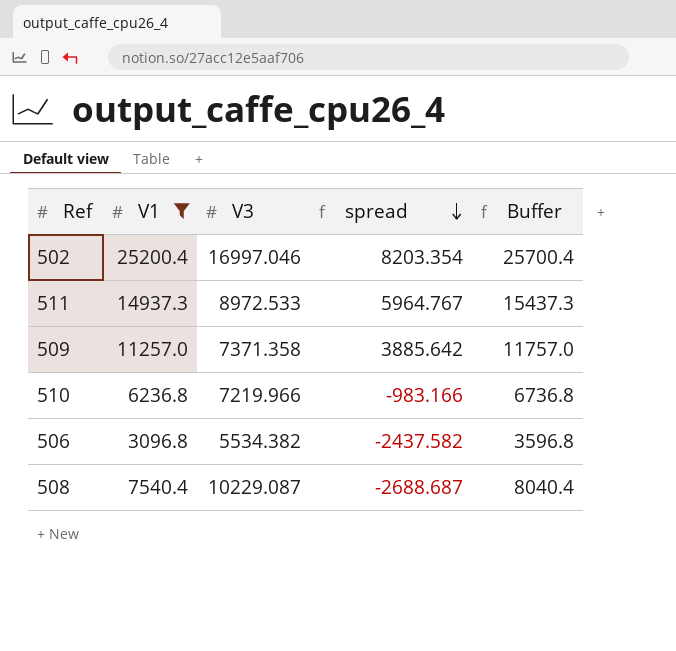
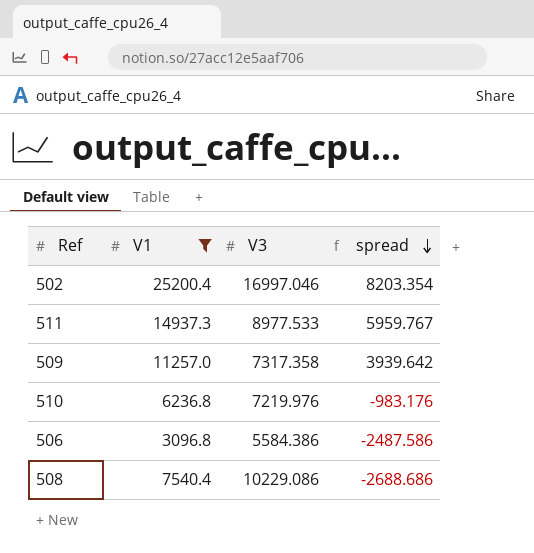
column Buffer | formula: [V1] + 500 -> none
511 | V3: 8972.533 -> 8977.533
511 | spread: 5964.767 -> 5959.767
509 | V3: 7371.358 -> 7317.358
509 | spread: 3885.642 -> 3939.642
510 | V3: 7219.966 -> 7219.976
510 | spread: -983.166 -> -983.176
506 | V3: 5534.382 -> 5584.386
506 | spread: -2437.582 -> -2487.586
508 | V3: 10229.087 -> 10229.086
508 | spread: -2688.687 -> -2688.686

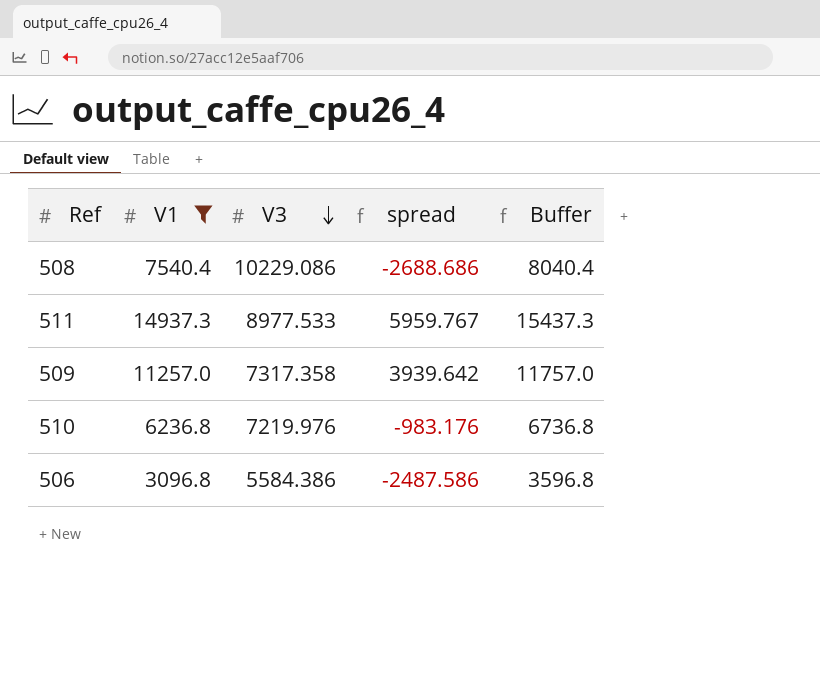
row order: spread descending -> V3 descending
column Buffer | formula: none -> [V1] + 500
row 502: 25200.4 | 16997.046 | 8203.354 -> none

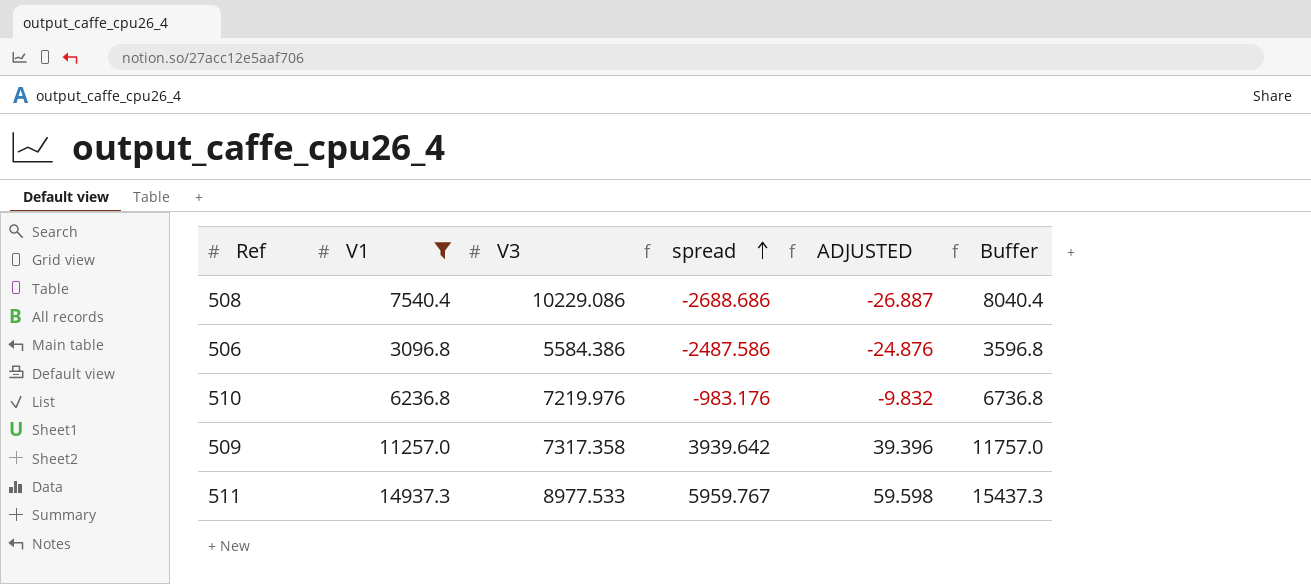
row order: V3 descending -> spread ascending
column ADJUSTED | formula: none -> [spread] * 0.01

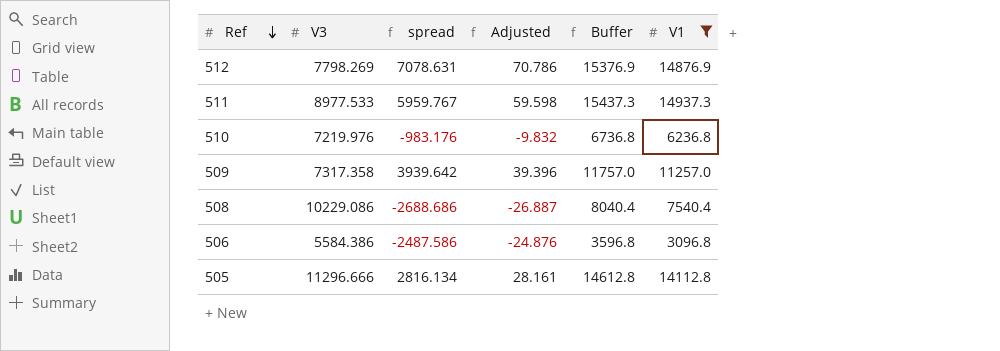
row order: spread ascending -> Ref descending
column name: ADJUSTED -> Adjusted
column V1 | position: 2 -> 6
row 512: none -> 7798.269 | 7078.631 | 70.786 | 15376.9 | 14876.9
row 505: none -> 11296.666 | 2816.134 | 28.161 | 14612.8 | 14112.8

